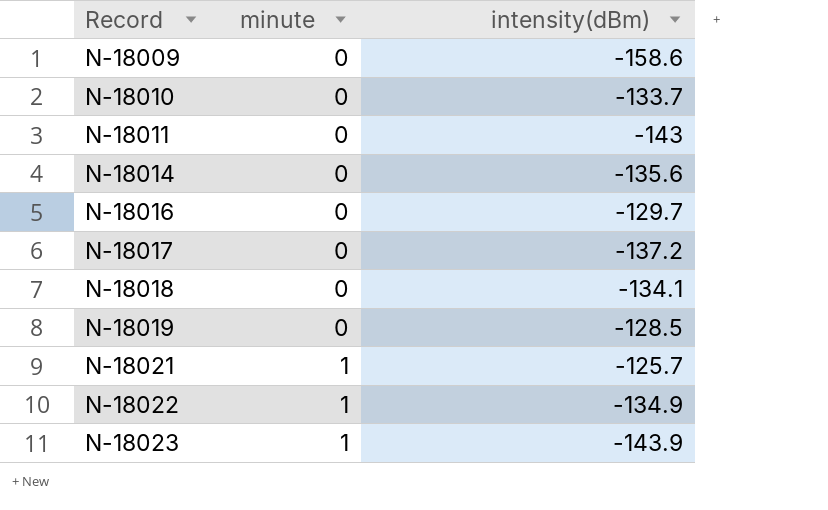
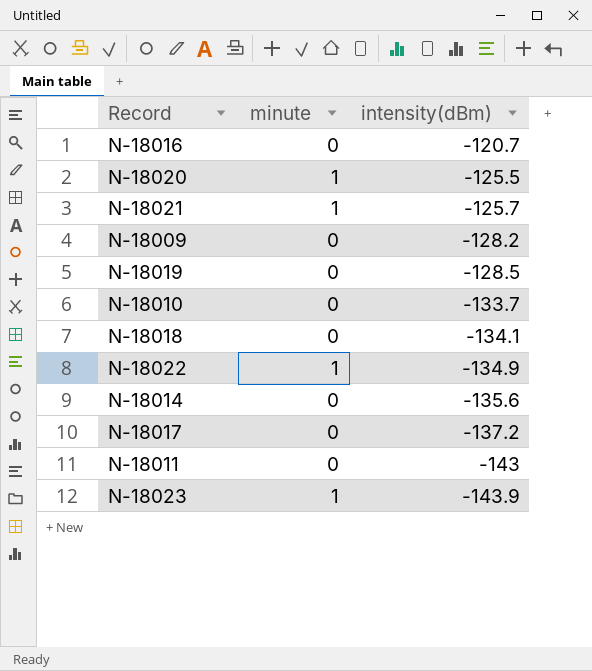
row order: Record ascending -> intensity(dBm) descending
N-18016 | intensity(dBm): -129.7 -> -120.7
row N-18020: none -> 1 | -125.5
N-18009 | intensity(dBm): -158.6 -> -128.2

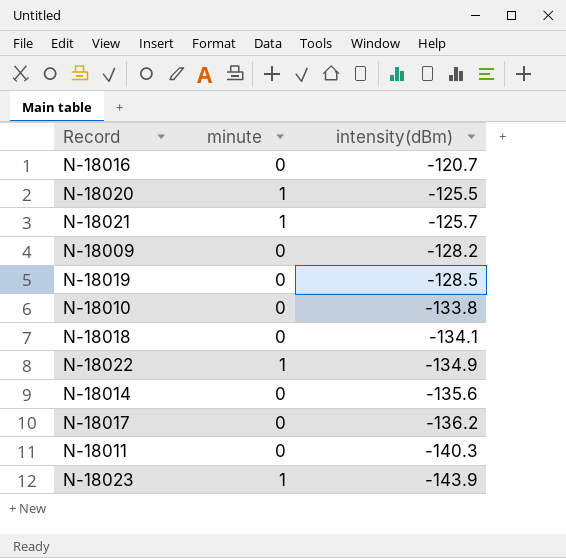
N-18010 | intensity(dBm): -133.7 -> -133.8
N-18017 | intensity(dBm): -137.2 -> -136.2
N-18011 | intensity(dBm): -143 -> -140.3

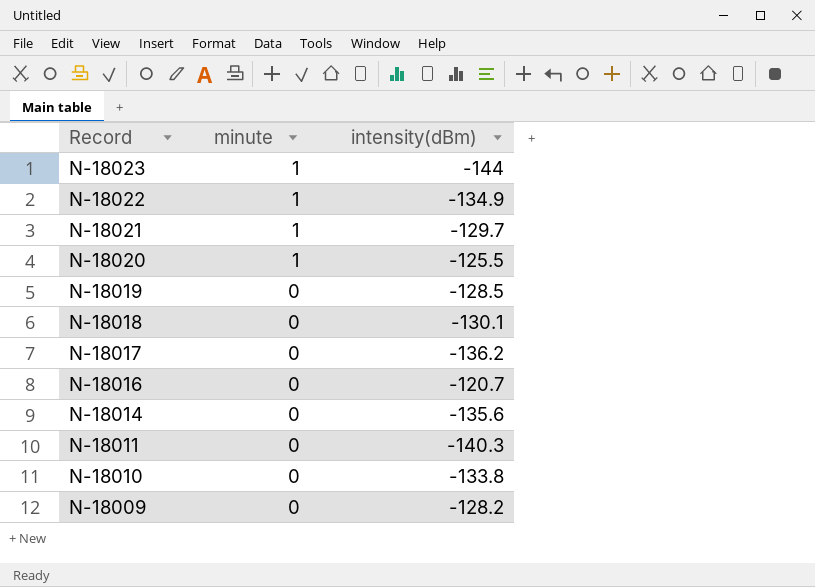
row order: intensity(dBm) descending -> Record descending
N-18023 | intensity(dBm): -143.9 -> -144
N-18021 | intensity(dBm): -125.7 -> -129.7
N-18018 | intensity(dBm): -134.1 -> -130.1

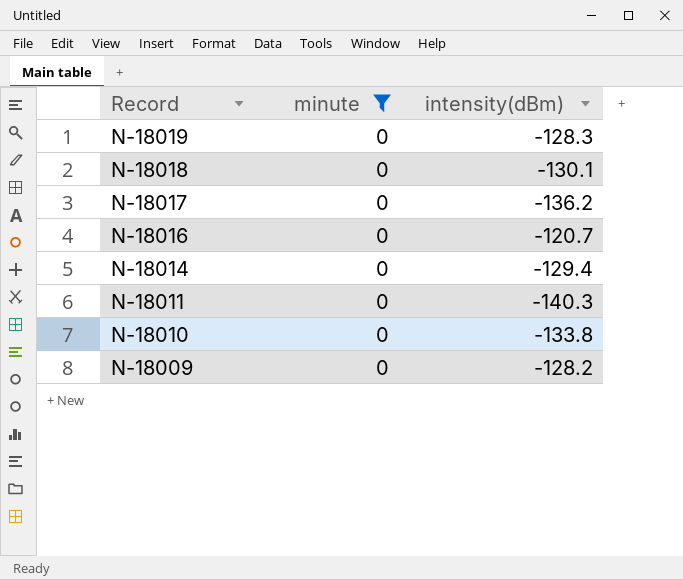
filter: none -> minute = 0
N-18019 | intensity(dBm): -128.5 -> -128.3
N-18014 | intensity(dBm): -135.6 -> -129.4

